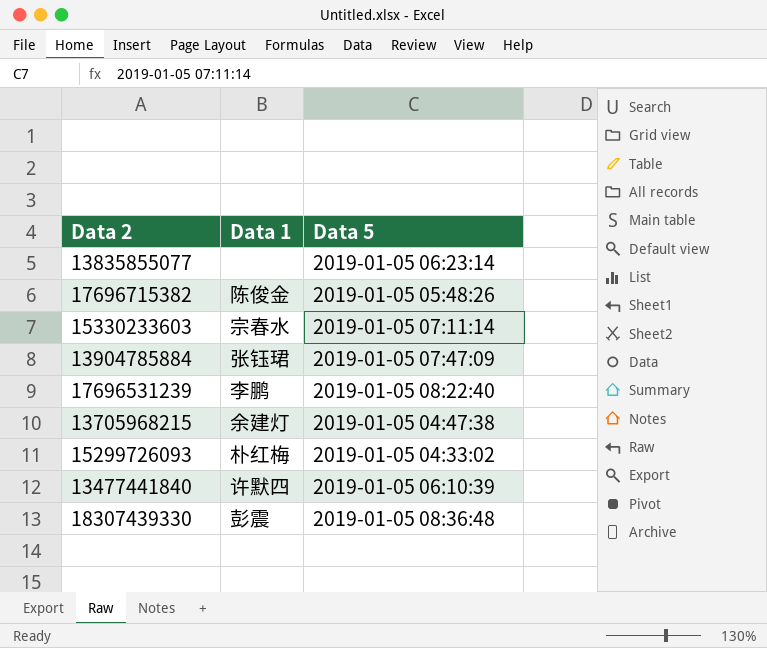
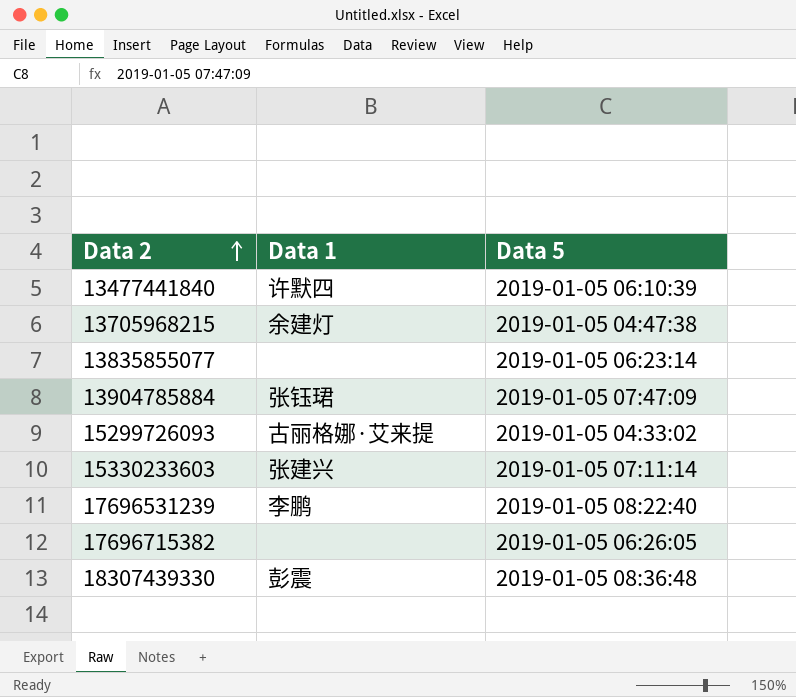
row order: none -> Data 2 ascending
15299726093 | Data 1: 朴红梅 -> 古丽格娜·艾来提
15330233603 | Data 1: 宗春水 -> 张建兴
17696715382 | Data 1: 陈俊金 -> none
17696715382 | Data 5: 2019-01-05 05:48:26 -> 2019-01-05 06:26:05

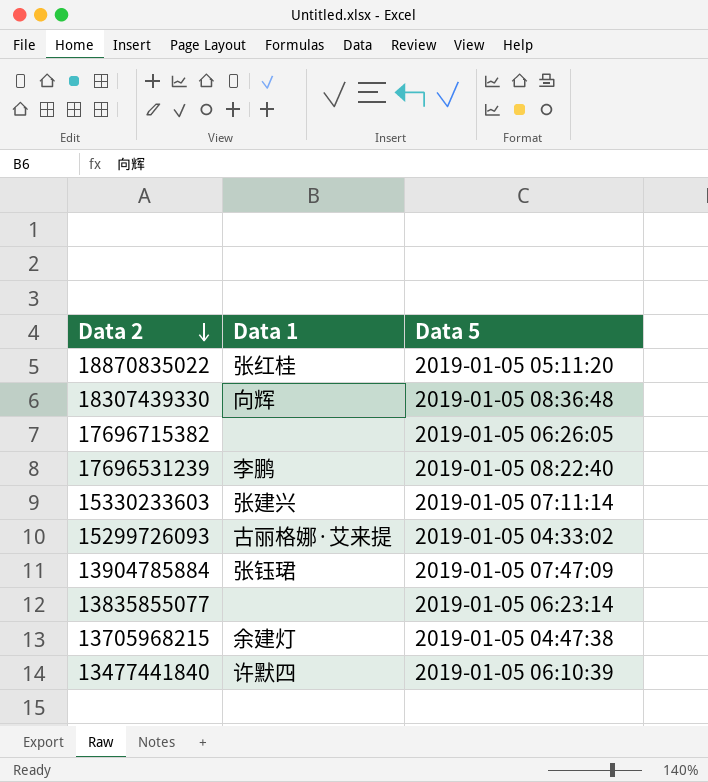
row order: Data 2 ascending -> Data 2 descending
row 18870835022: none -> 张红桂 | 2019-01-05 05:11:20
18307439330 | Data 1: 彭震 -> 向辉

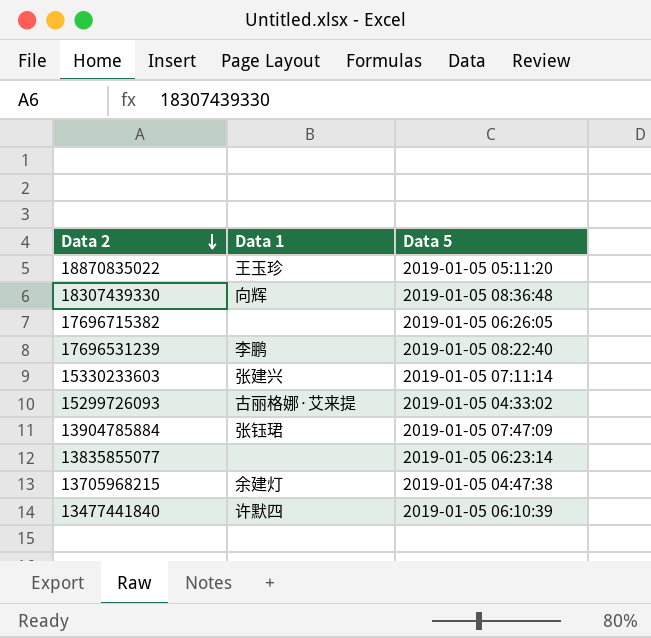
18870835022 | Data 1: 张红桂 -> 王玉珍

